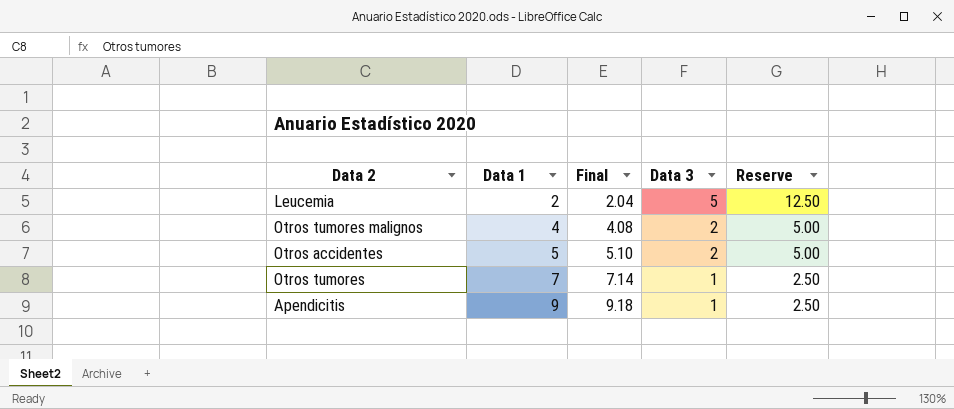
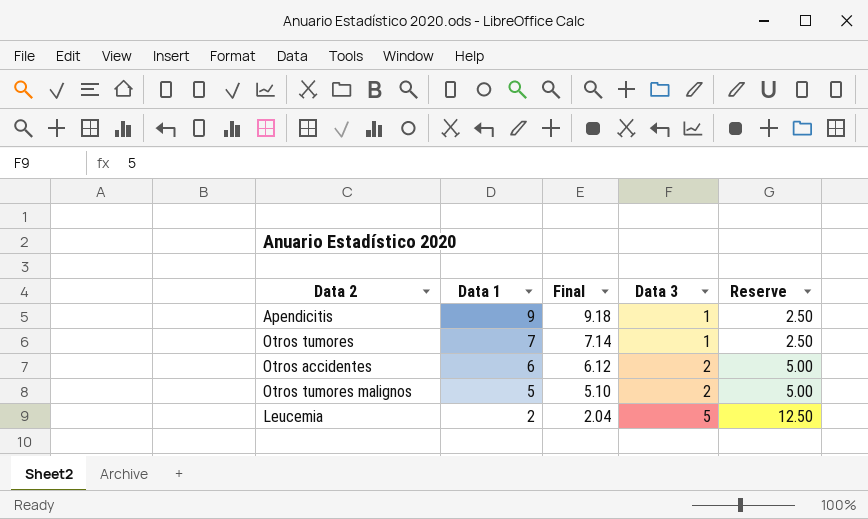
row order: Data 1 ascending -> Data 1 descending
Otros accidentes | Data 1: 5 -> 6
Otros accidentes | Final: 5.10 -> 6.12
Otros tumores malignos | Data 1: 4 -> 5
Otros tumores malignos | Final: 4.08 -> 5.10

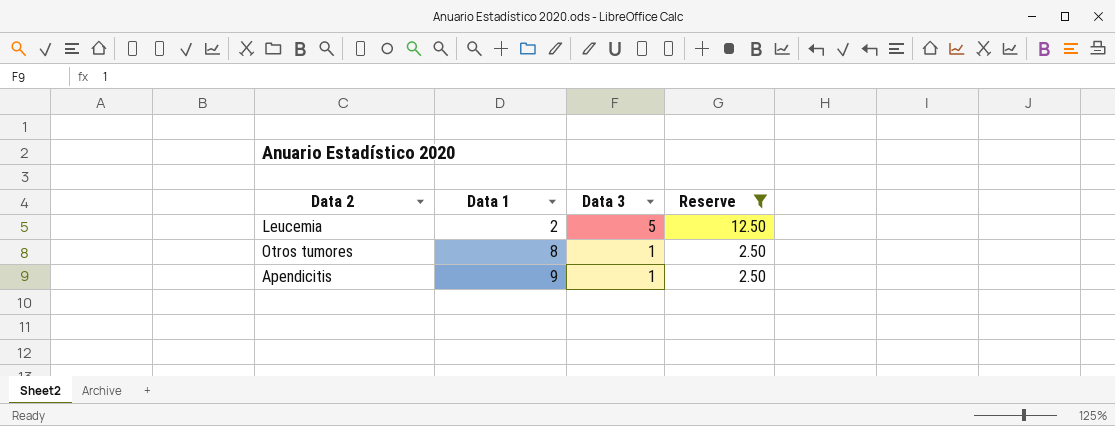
filter: none -> Reserve != 5.00
row order: Data 1 descending -> Data 1 ascending
column Final | formula: [Data 1] * 1.02 -> none
Otros tumores | Data 1: 7 -> 8

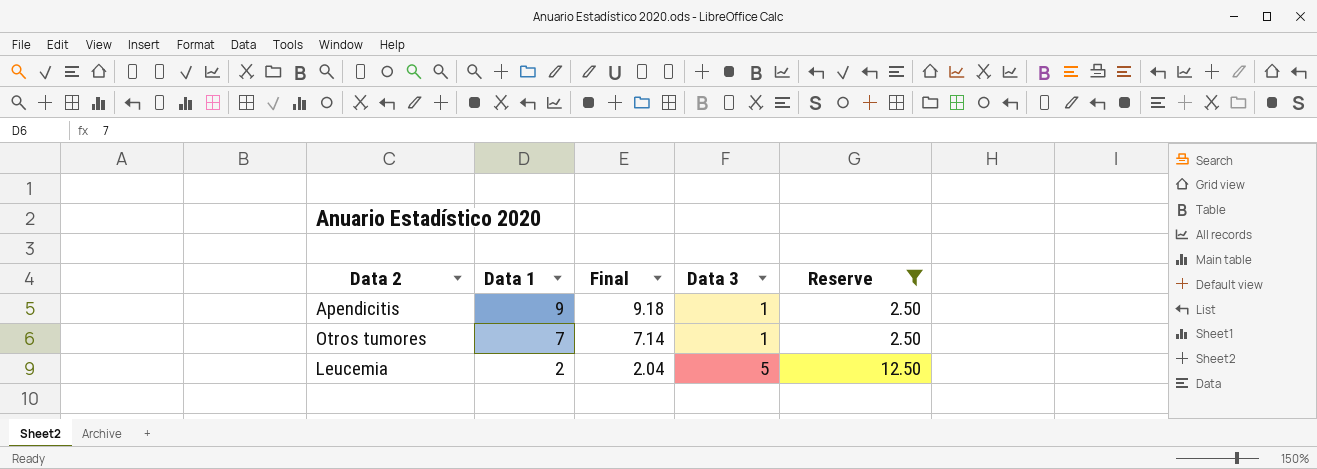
row order: Data 1 ascending -> Data 1 descending
column Final | formula: none -> [Data 1] * 1.02
Otros tumores | Data 1: 8 -> 7

